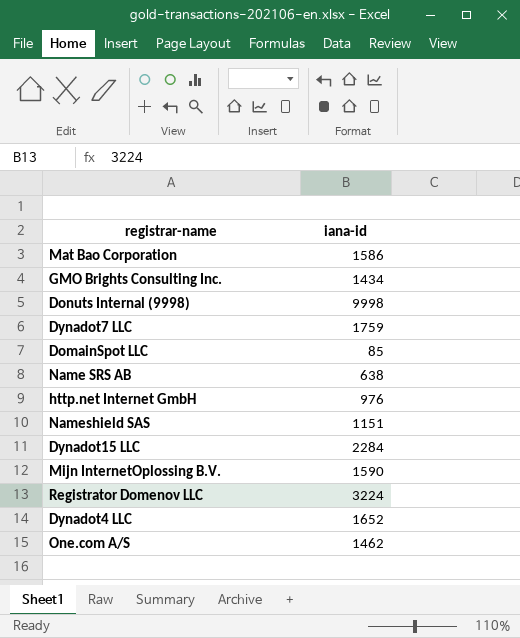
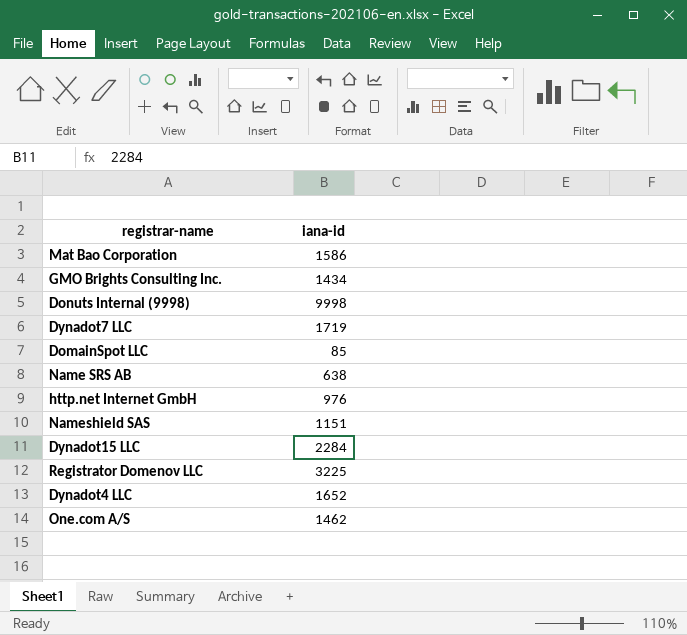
row Mijn InternetOplossing B.V.: 1590 -> none
Dynadot7 LLC | iana-id: 1759 -> 1719
Registrator Domenov LLC | iana-id: 3224 -> 3225

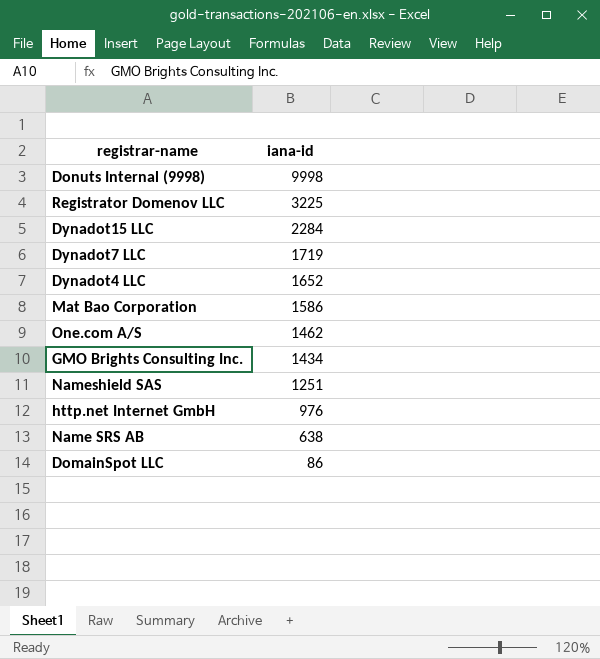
row order: none -> iana-id descending
Nameshield SAS | iana-id: 1151 -> 1251
DomainSpot LLC | iana-id: 85 -> 86

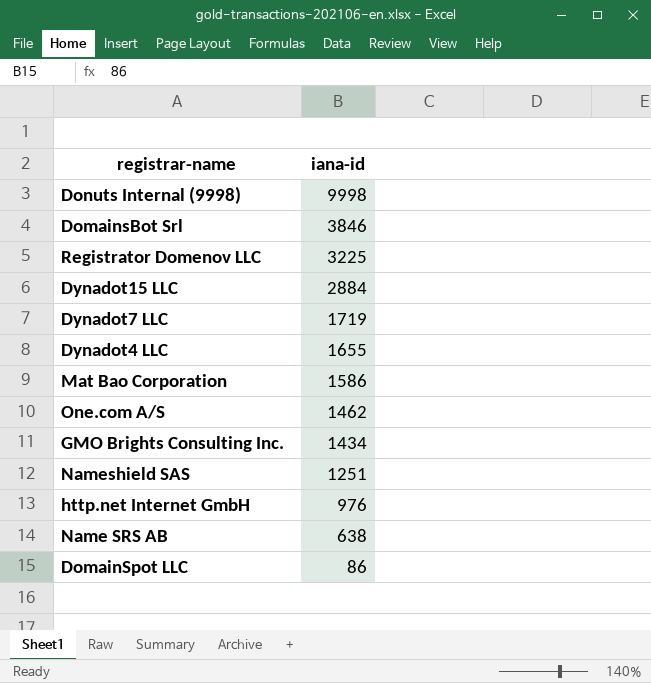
row DomainsBot Srl: none -> 3846
Dynadot15 LLC | iana-id: 2284 -> 2884
Dynadot4 LLC | iana-id: 1652 -> 1655

